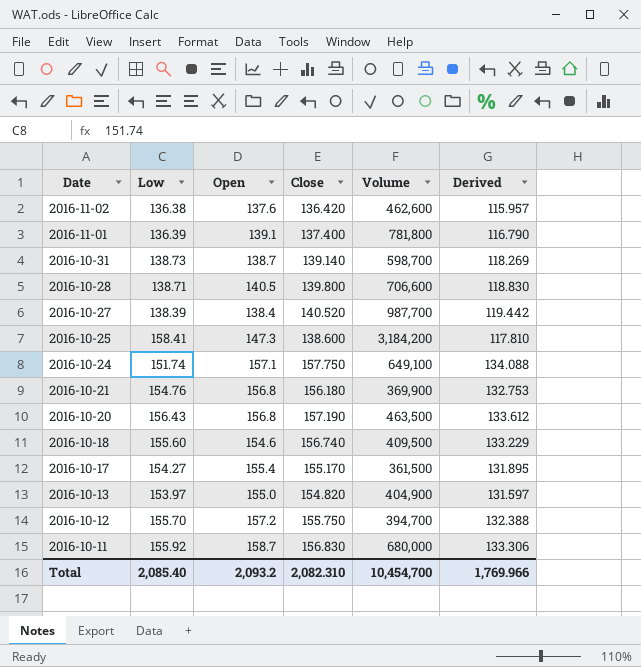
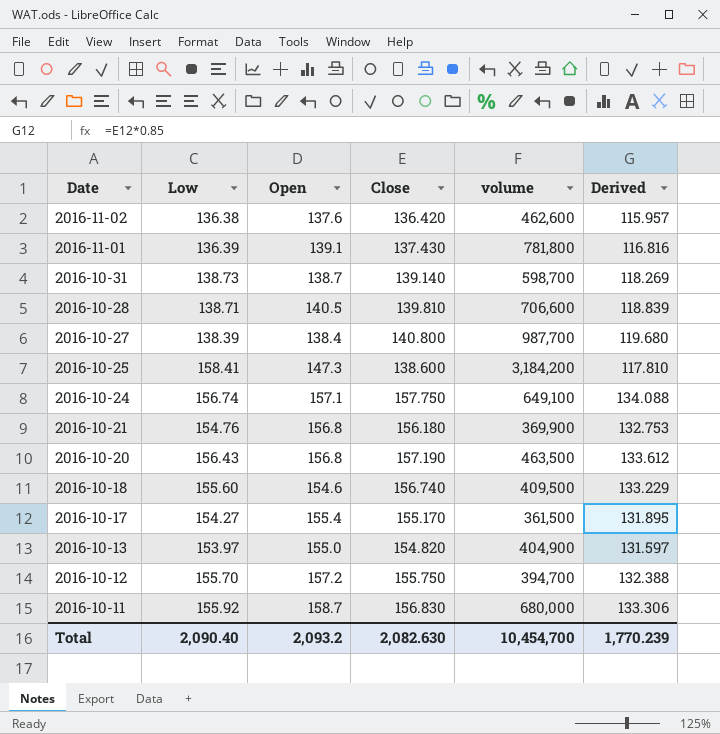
column name: Volume -> volume
2016-11-01 | Close: 137.400 -> 137.430
2016-11-01 | Derived: 116.790 -> 116.816
2016-10-28 | Close: 139.800 -> 139.810
2016-10-28 | Derived: 118.830 -> 118.839
2016-10-27 | Close: 140.520 -> 140.800
2016-10-27 | Derived: 119.442 -> 119.680
2016-10-24 | Low: 151.74 -> 156.74
Total | Low: 2,085.40 -> 2,090.40
Total | Close: 2,082.310 -> 2,082.630
Total | Derived: 1,769.966 -> 1,770.239

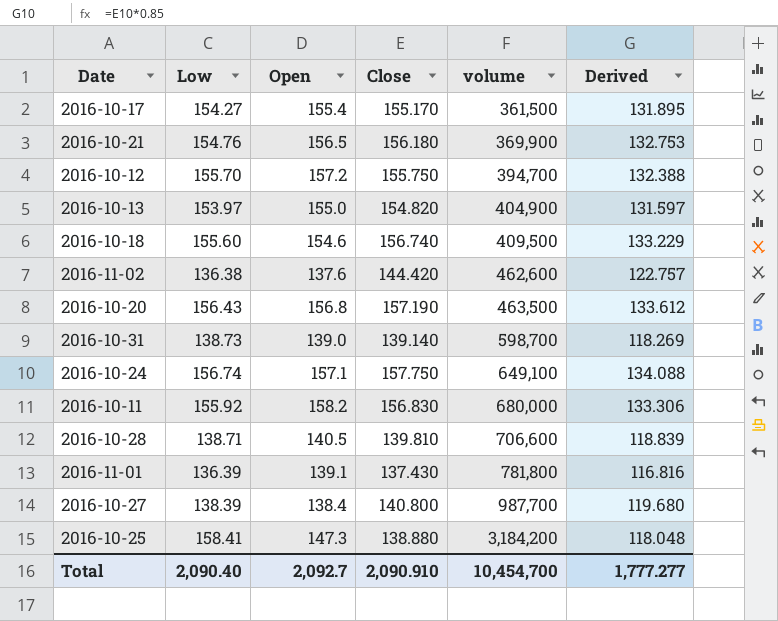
row order: Date descending -> volume ascending
2016-10-21 | Open: 156.8 -> 156.5
2016-11-02 | Close: 136.420 -> 144.420
2016-11-02 | Derived: 115.957 -> 122.757
2016-10-31 | Open: 138.7 -> 139.0
2016-10-11 | Open: 158.7 -> 158.2
2016-10-25 | Close: 138.600 -> 138.880
2016-10-25 | Derived: 117.810 -> 118.048
Total | Open: 2,093.2 -> 2,092.7
Total | Close: 2,082.630 -> 2,090.910
Total | Derived: 1,770.239 -> 1,777.277

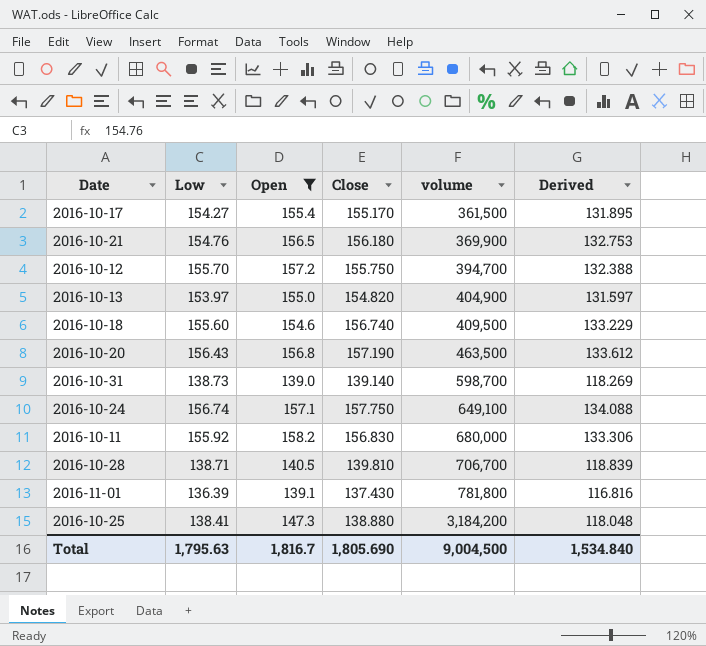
filter: none -> Open >= 139.0
2016-10-28 | volume: 706,600 -> 706,700
2016-10-25 | Low: 158.41 -> 138.41
Total | Low: 2,090.40 -> 1,795.63
Total | Open: 2,092.7 -> 1,816.7
Total | Close: 2,090.910 -> 1,805.690
Total | volume: 10,454,700 -> 9,004,500
Total | Derived: 1,777.277 -> 1,534.840

